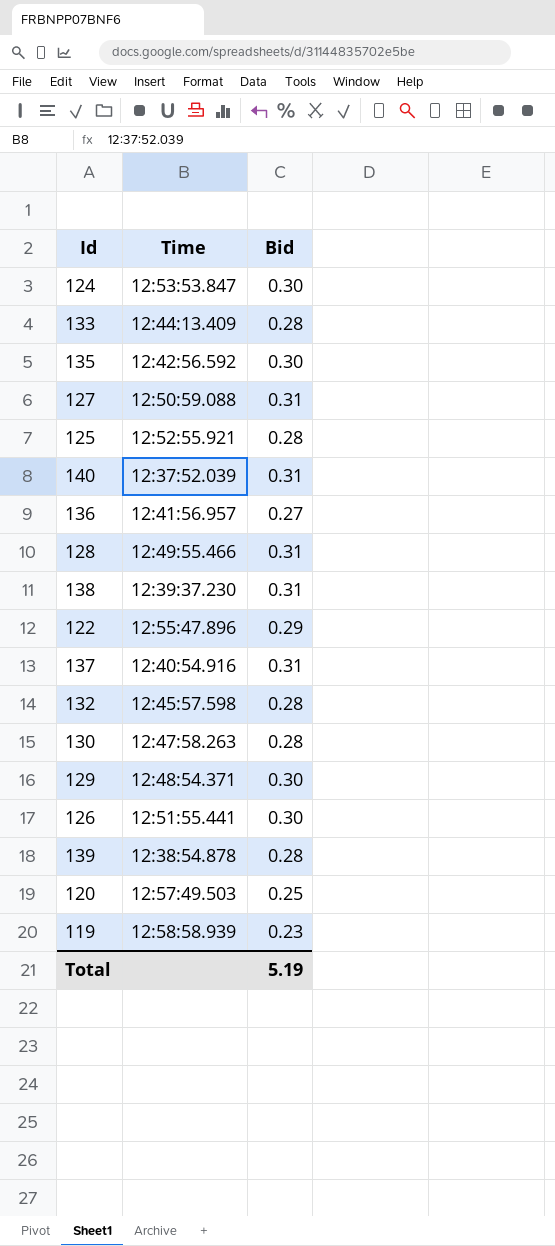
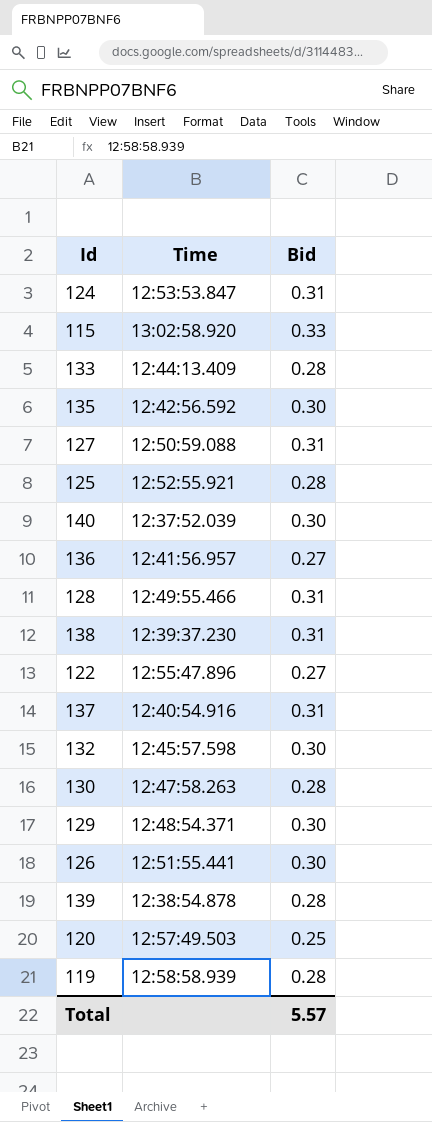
124 | Bid: 0.30 -> 0.31
row 115: none -> 13:02:58.920 | 0.33
140 | Bid: 0.31 -> 0.30
122 | Bid: 0.29 -> 0.27
132 | Bid: 0.28 -> 0.30
119 | Bid: 0.23 -> 0.28
Total | Bid: 5.19 -> 5.57

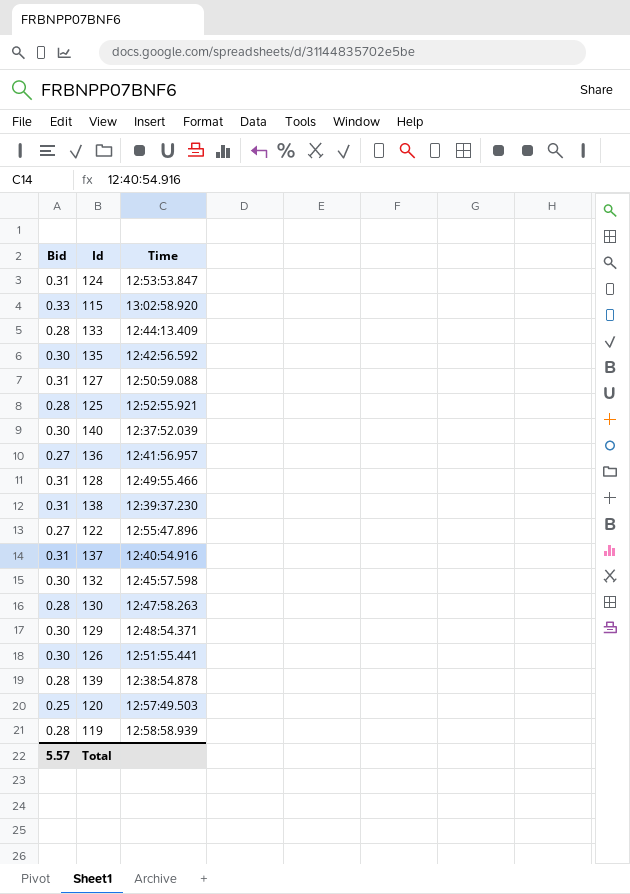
column Bid | position: 3 -> 1

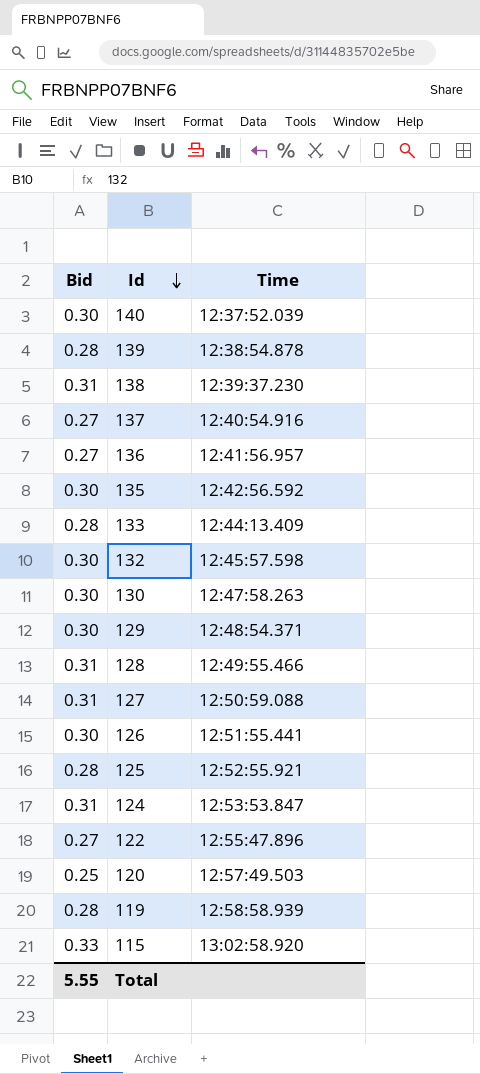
row order: none -> Id descending
137 | Bid: 0.31 -> 0.27
130 | Bid: 0.28 -> 0.30
Total | Bid: 5.57 -> 5.55

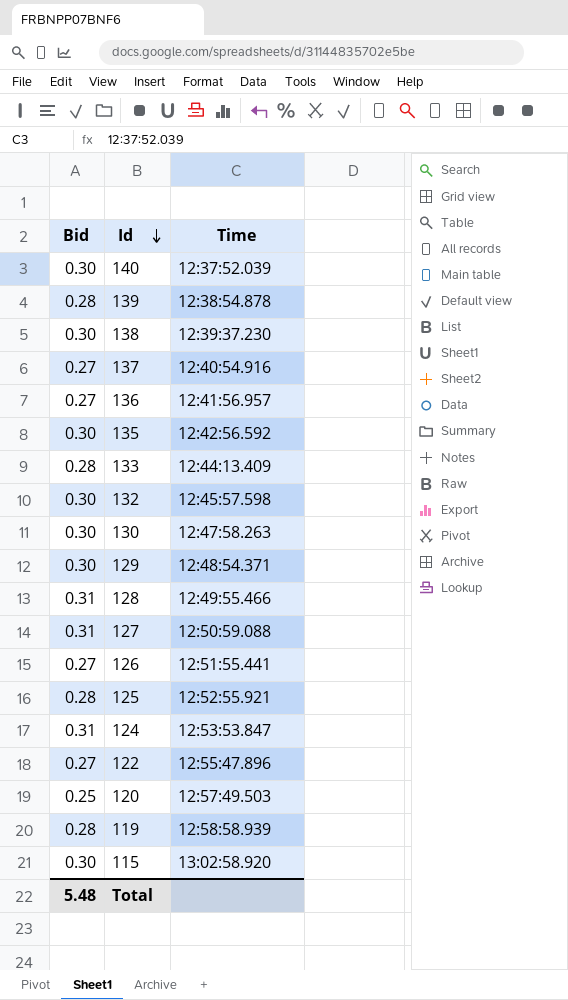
138 | Bid: 0.31 -> 0.30
126 | Bid: 0.30 -> 0.27
115 | Bid: 0.33 -> 0.30
Total | Bid: 5.55 -> 5.48

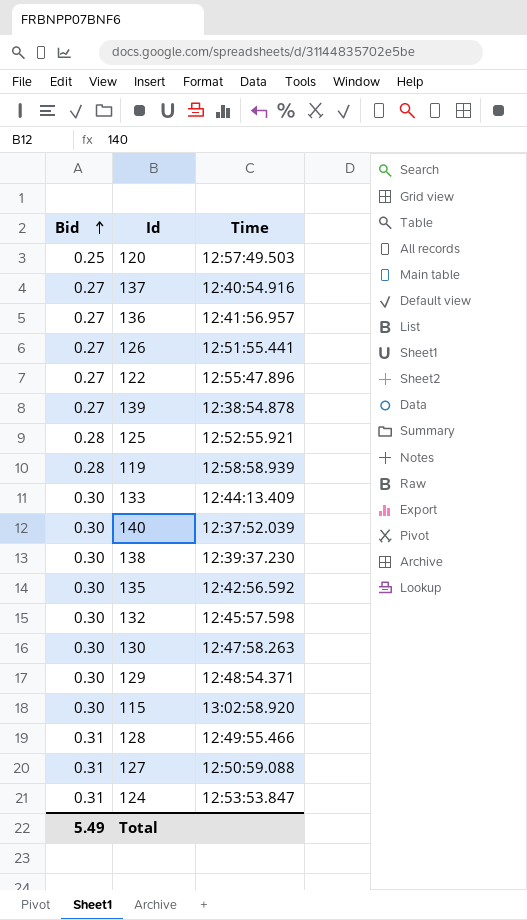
row order: Id descending -> Bid ascending
139 | Bid: 0.28 -> 0.27
133 | Bid: 0.28 -> 0.30
Total | Bid: 5.48 -> 5.49

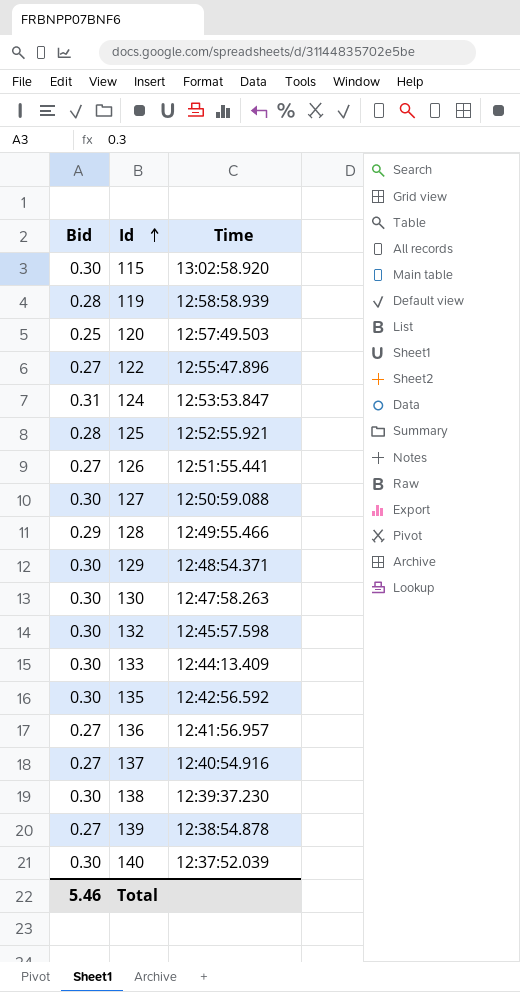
row order: Bid ascending -> Id ascending
127 | Bid: 0.31 -> 0.30
128 | Bid: 0.31 -> 0.29
Total | Bid: 5.49 -> 5.46

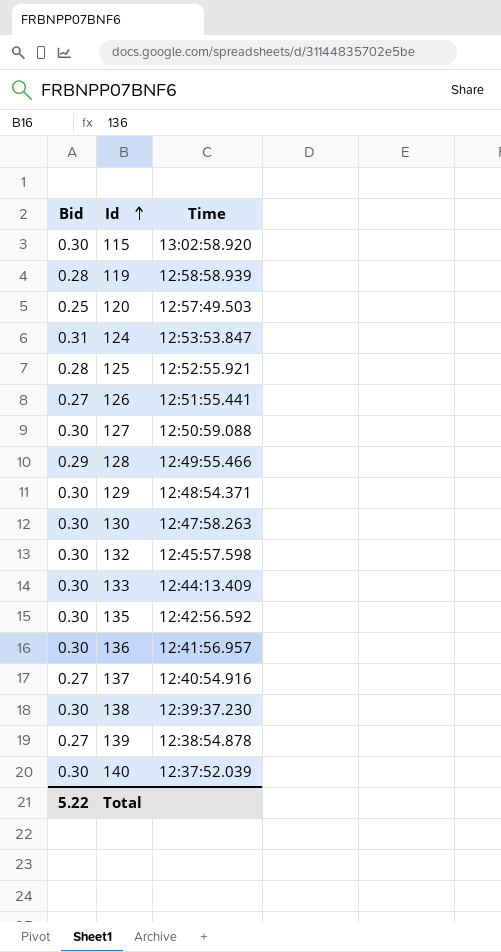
row 122: 0.27 | 12:55:47.896 -> none
136 | Bid: 0.27 -> 0.30
Total | Bid: 5.46 -> 5.22

